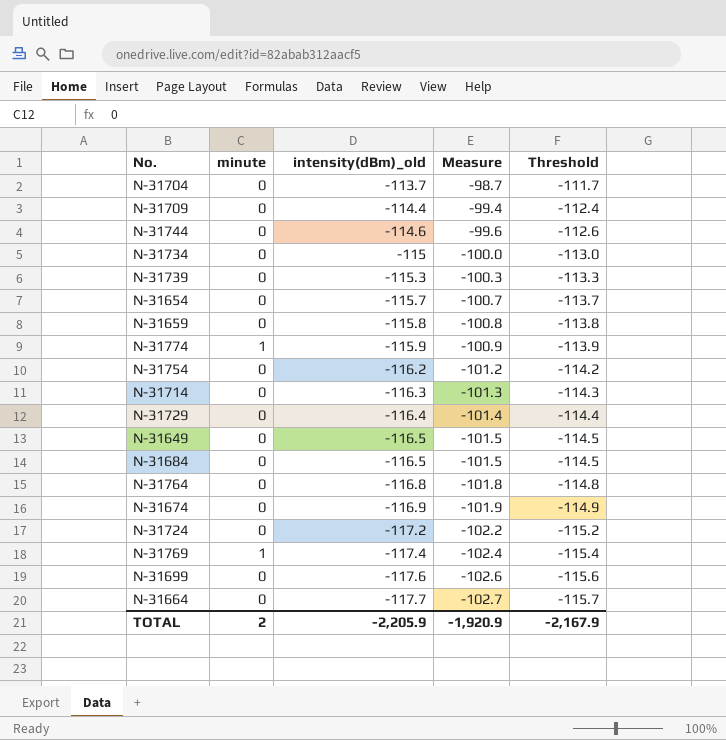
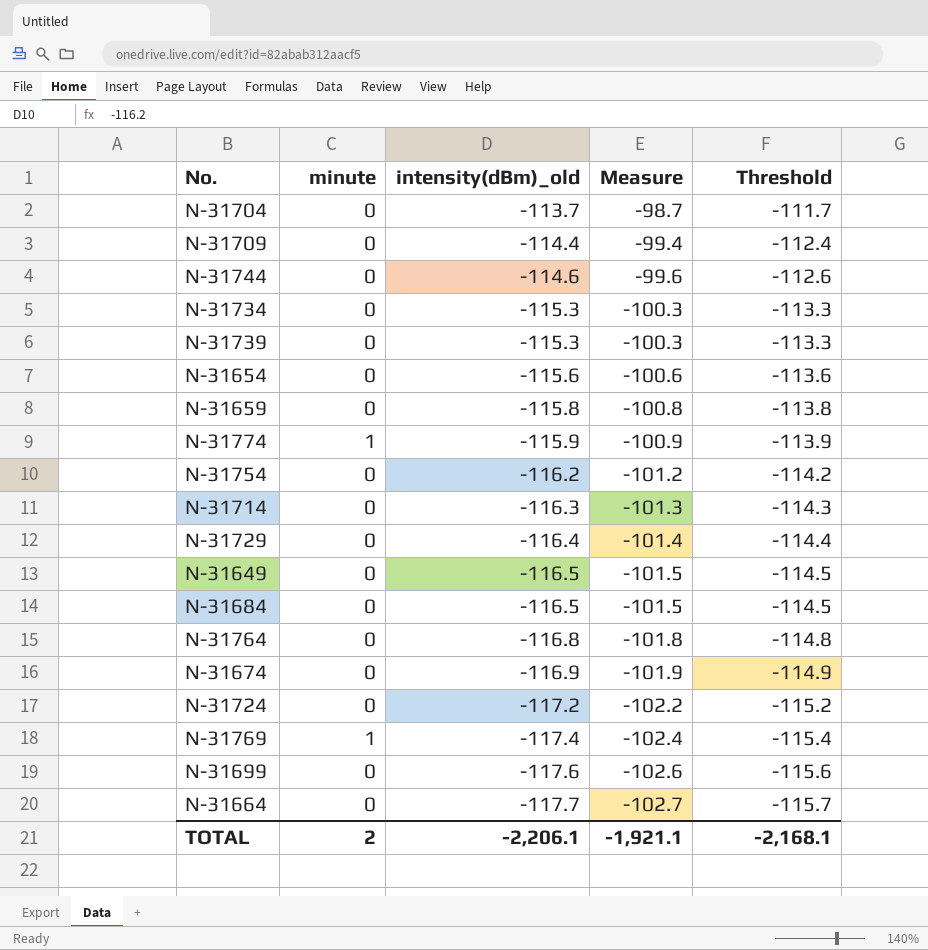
N-31734 | intensity(dBm)_old: -115 -> -115.3
N-31734 | Measure: -100.0 -> -100.3
N-31734 | Threshold: -113.0 -> -113.3
N-31654 | intensity(dBm)_old: -115.7 -> -115.6
N-31654 | Measure: -100.7 -> -100.6
N-31654 | Threshold: -113.7 -> -113.6
TOTAL | intensity(dBm)_old: -2,205.9 -> -2,206.1
TOTAL | Measure: -1,920.9 -> -1,921.1
TOTAL | Threshold: -2,167.9 -> -2,168.1

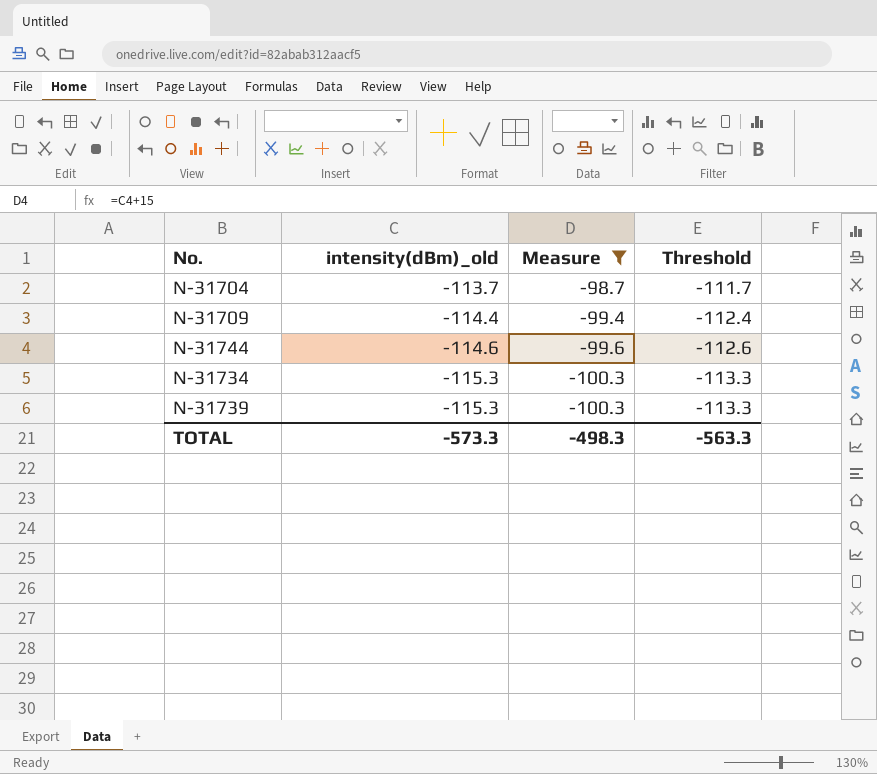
filter: none -> Measure >= -100.3
column minute | position: 2 -> none
TOTAL | intensity(dBm)_old: -2,206.1 -> -573.3
TOTAL | Measure: -1,921.1 -> -498.3
TOTAL | Threshold: -2,168.1 -> -563.3

